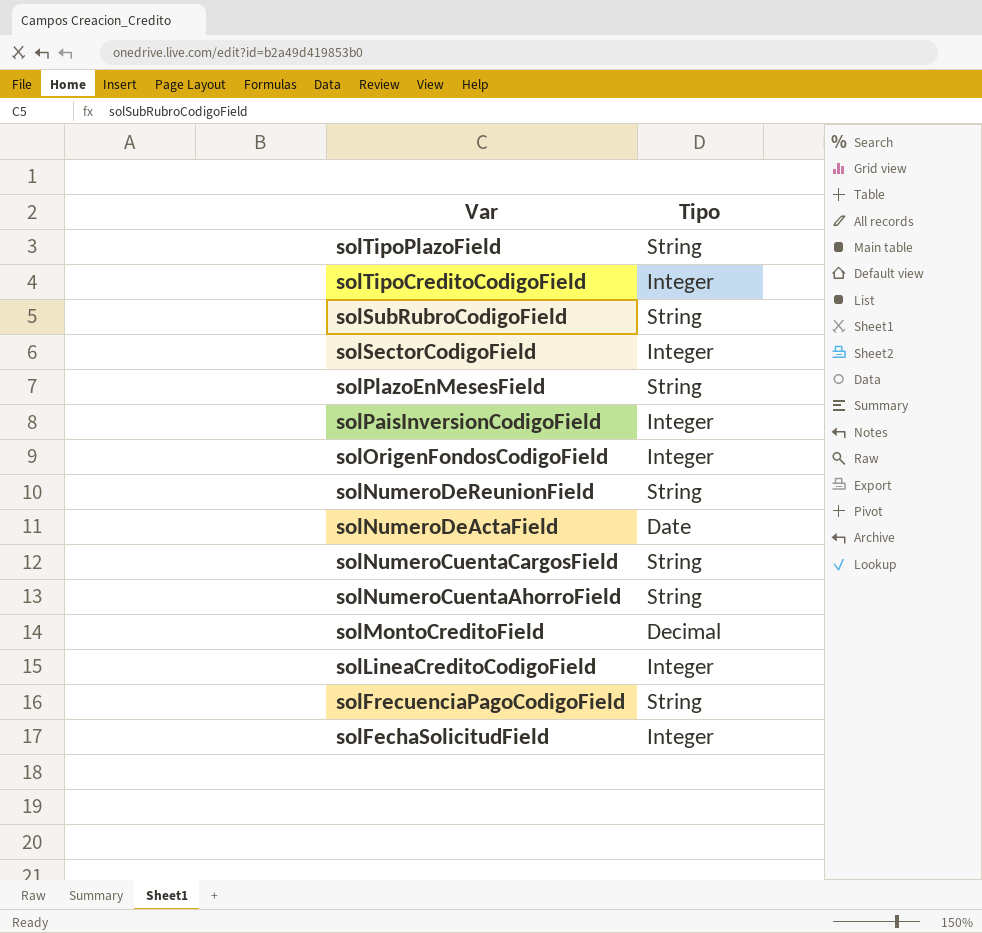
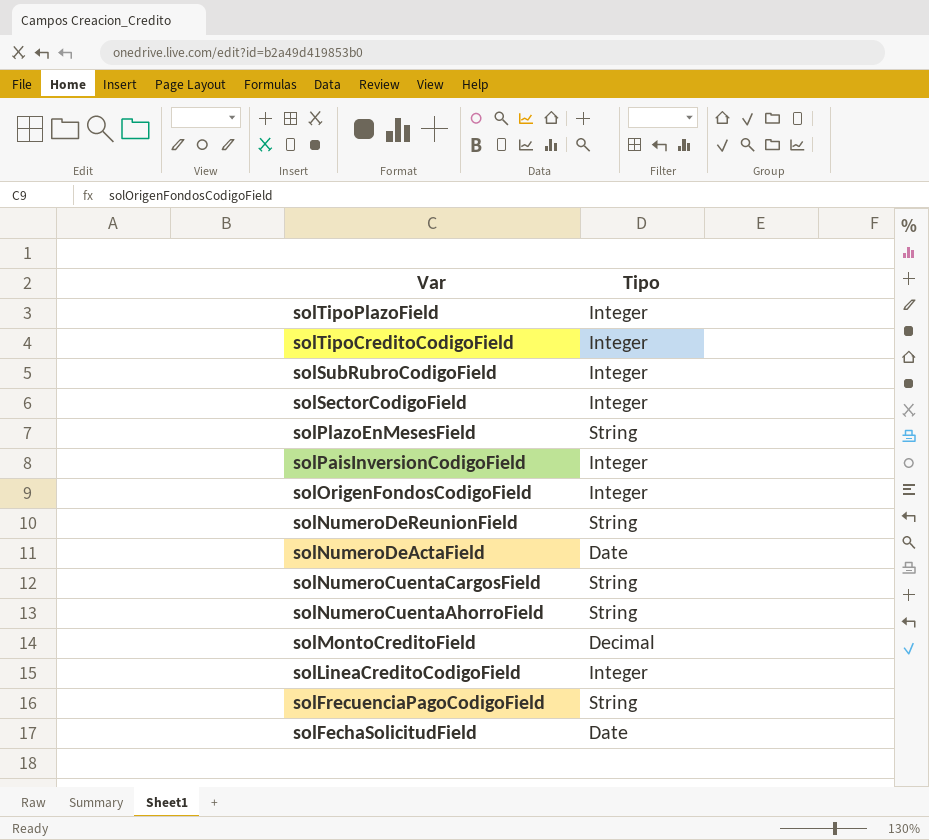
solTipoPlazoField | Tipo: String -> Integer
solSubRubroCodigoField | Tipo: String -> Integer
solFechaSolicitudField | Tipo: Integer -> Date

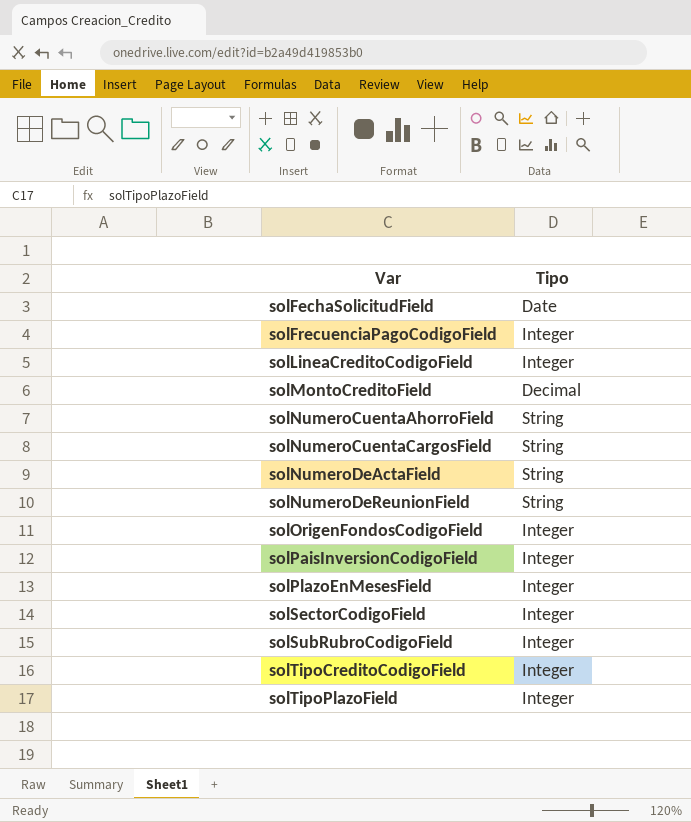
row order: Var descending -> Var ascending
solFrecuenciaPagoCodigoField | Tipo: String -> Integer
solNumeroDeActaField | Tipo: Date -> String
solPlazoEnMesesField | Tipo: String -> Integer

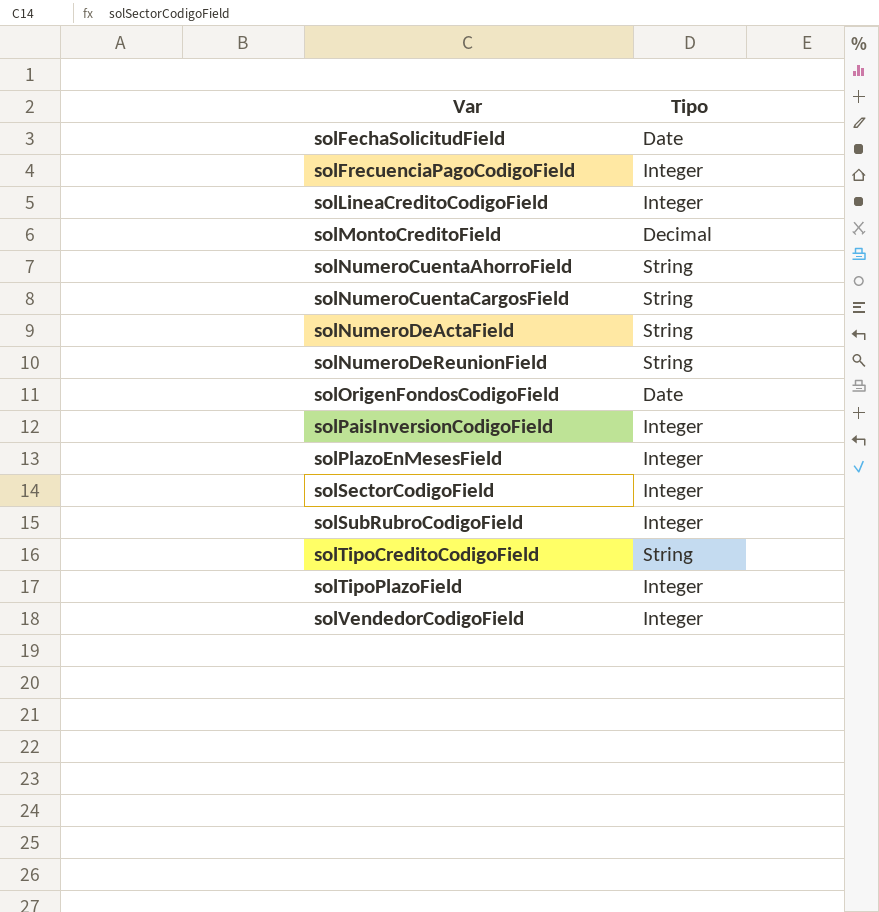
solOrigenFondosCodigoField | Tipo: Integer -> Date
solTipoCreditoCodigoField | Tipo: Integer -> String
row solVendedorCodigoField: none -> Integer

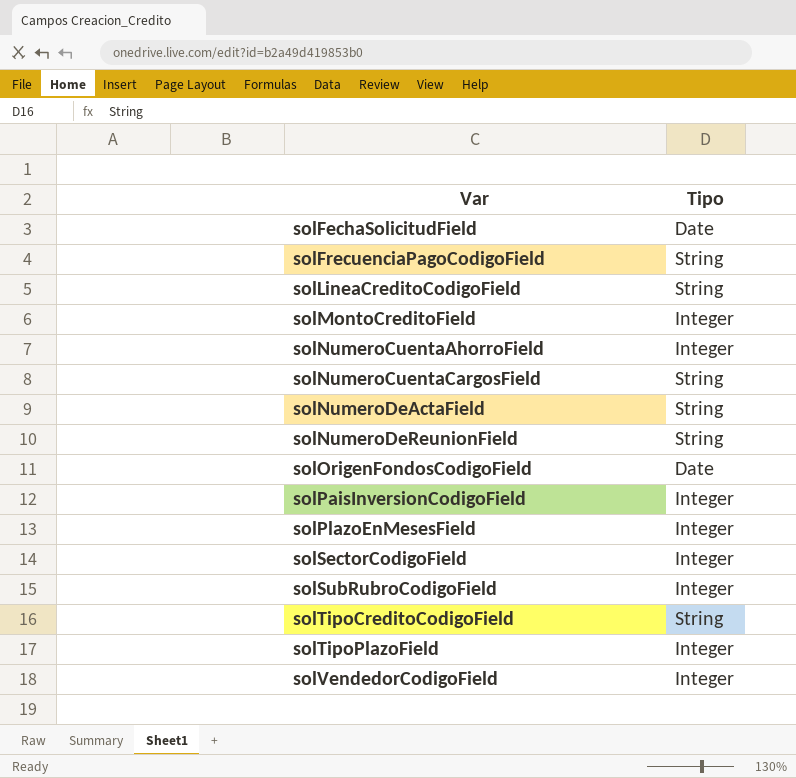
solFrecuenciaPagoCodigoField | Tipo: Integer -> String
solLineaCreditoCodigoField | Tipo: Integer -> String
solMontoCreditoField | Tipo: Decimal -> Integer
solNumeroCuentaAhorroField | Tipo: String -> Integer

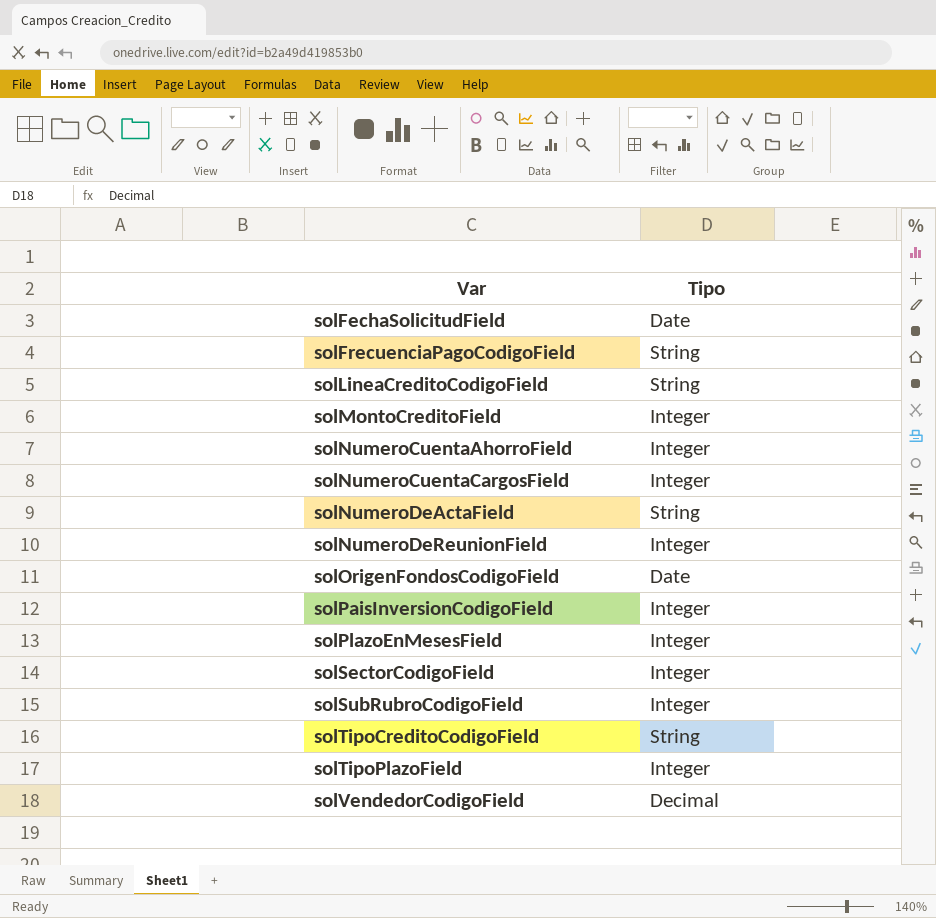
solNumeroCuentaCargosField | Tipo: String -> Integer
solNumeroDeReunionField | Tipo: String -> Integer
solVendedorCodigoField | Tipo: Integer -> Decimal

